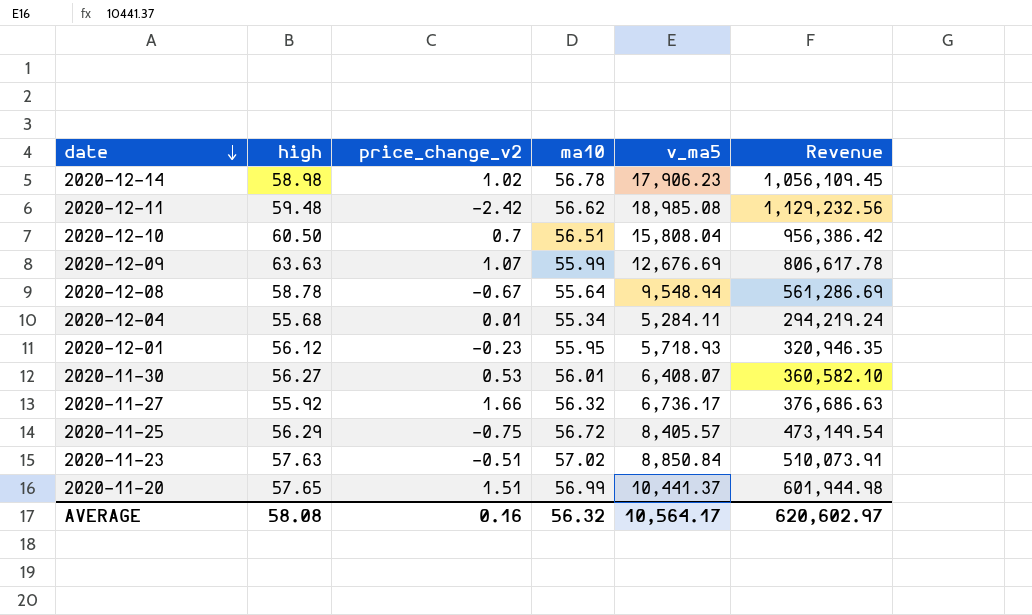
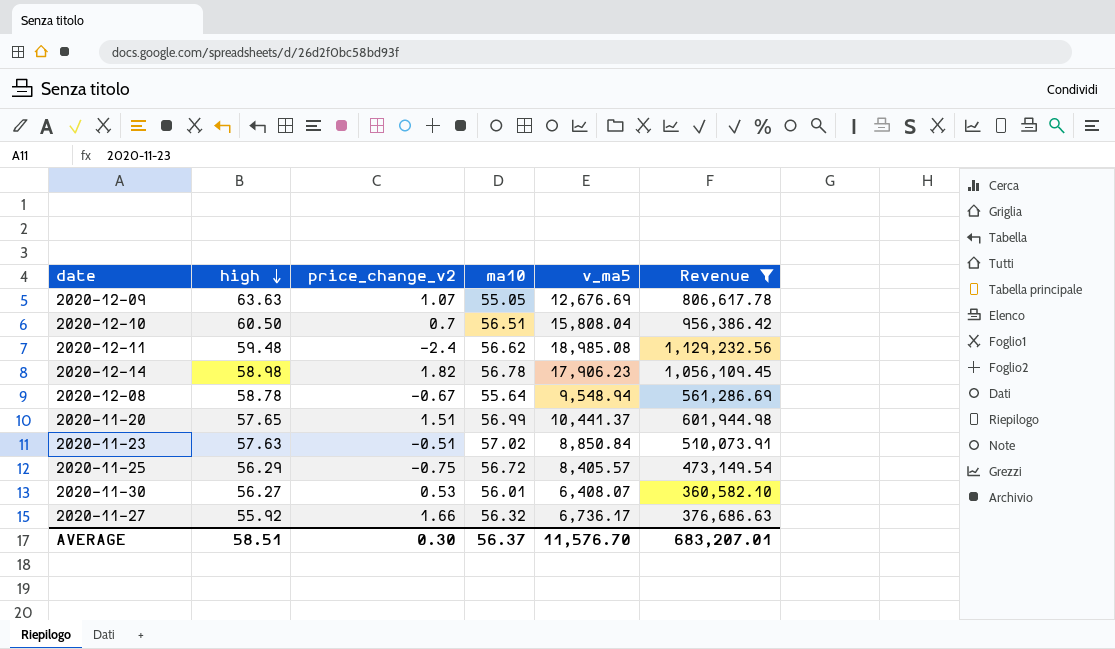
filter: none -> Revenue >= 360,582.10
row order: date descending -> high descending
2020-12-09 | ma10: 55.99 -> 55.05
2020-12-11 | price_change_v2: -2.42 -> -2.4
2020-12-14 | price_change_v2: 1.02 -> 1.82
AVERAGE | high: 58.08 -> 58.51
AVERAGE | price_change_v2: 0.16 -> 0.30
AVERAGE | ma10: 56.32 -> 56.37
AVERAGE | v_ma5: 10,564.17 -> 11,576.70
AVERAGE | Revenue: 620,602.97 -> 683,207.01

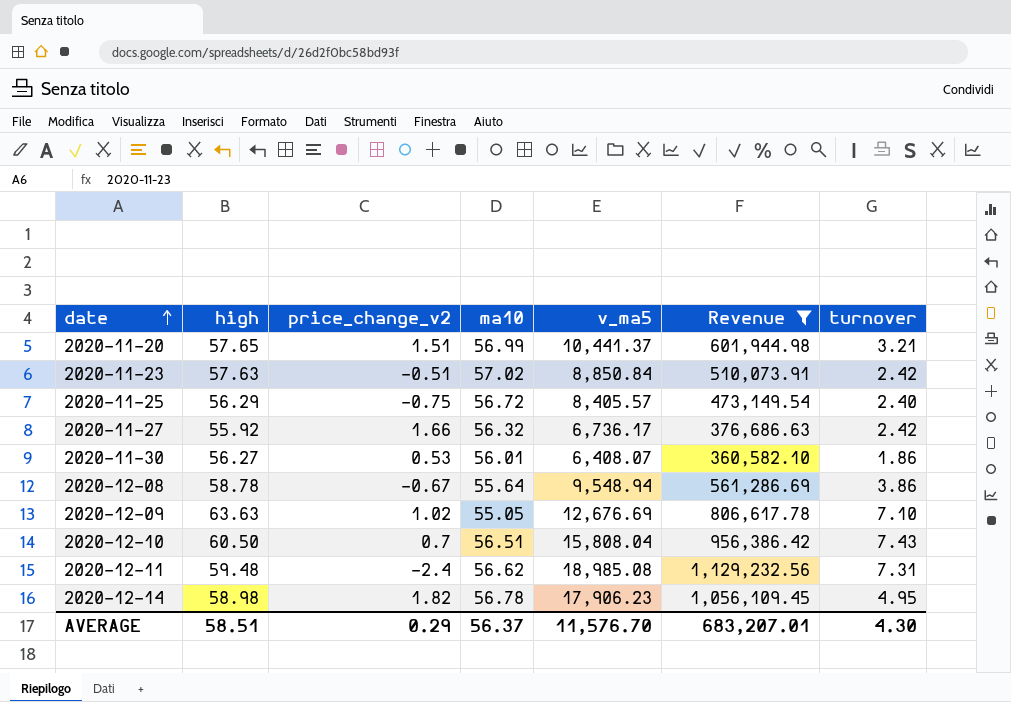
row order: high descending -> date ascending
column turnover | position: none -> 7
2020-12-09 | price_change_v2: 1.07 -> 1.02
AVERAGE | price_change_v2: 0.30 -> 0.29

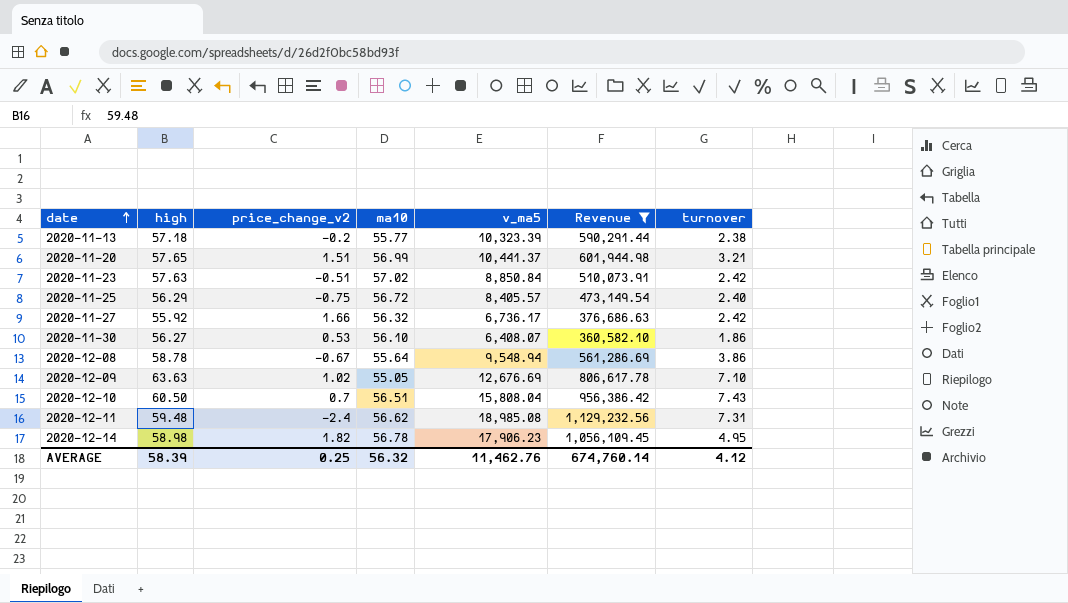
row 2020-11-13: none -> 57.18 | -0.2 | 55.77 | 10,323.39 | 590,291.44 | 2.38
2020-11-30 | ma10: 56.01 -> 56.10
AVERAGE | high: 58.51 -> 58.39
AVERAGE | price_change_v2: 0.29 -> 0.25
AVERAGE | ma10: 56.37 -> 56.32
AVERAGE | v_ma5: 11,576.70 -> 11,462.76
AVERAGE | Revenue: 683,207.01 -> 674,760.14
AVERAGE | turnover: 4.30 -> 4.12

